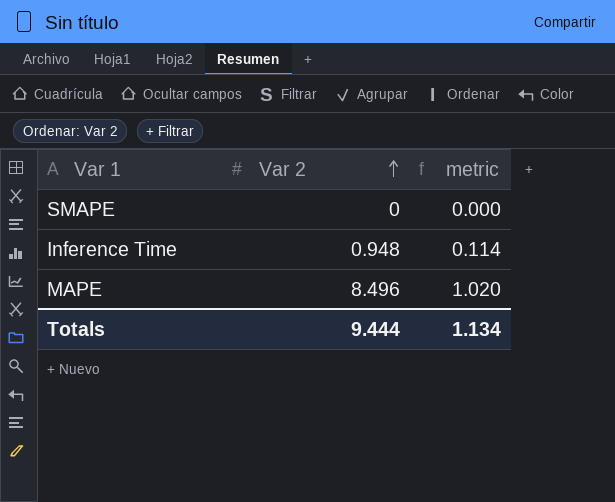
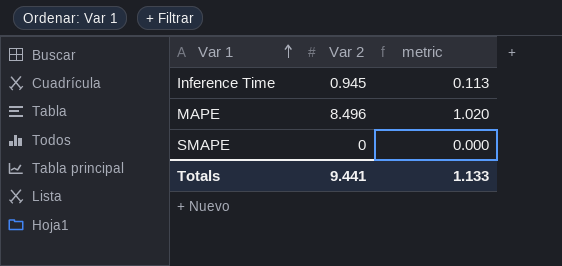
row order: Var 2 ascending -> Var 1 ascending
Inference Time | Var 2: 0.948 -> 0.945
Inference Time | metric: 0.114 -> 0.113
Totals | Var 2: 9.444 -> 9.441
Totals | metric: 1.134 -> 1.133

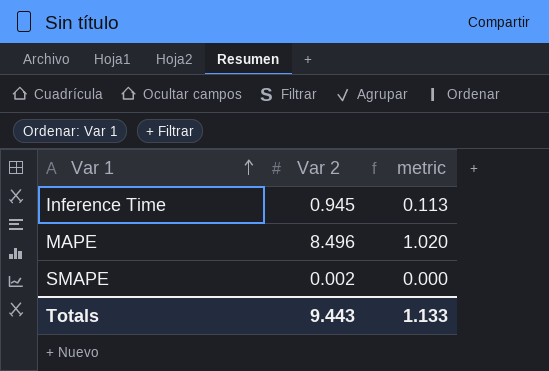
SMAPE | Var 2: 0 -> 0.002
Totals | Var 2: 9.441 -> 9.443

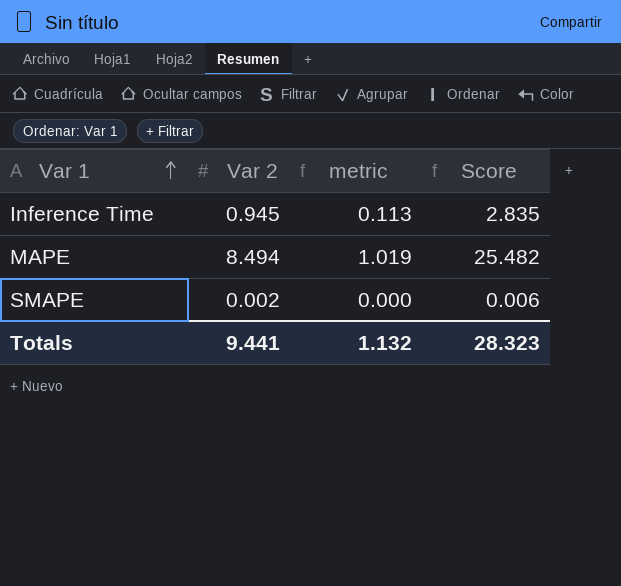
column Score | formula: none -> [Var 2] * 3
MAPE | Var 2: 8.496 -> 8.494
MAPE | metric: 1.020 -> 1.019
Totals | Var 2: 9.443 -> 9.441
Totals | metric: 1.133 -> 1.132

